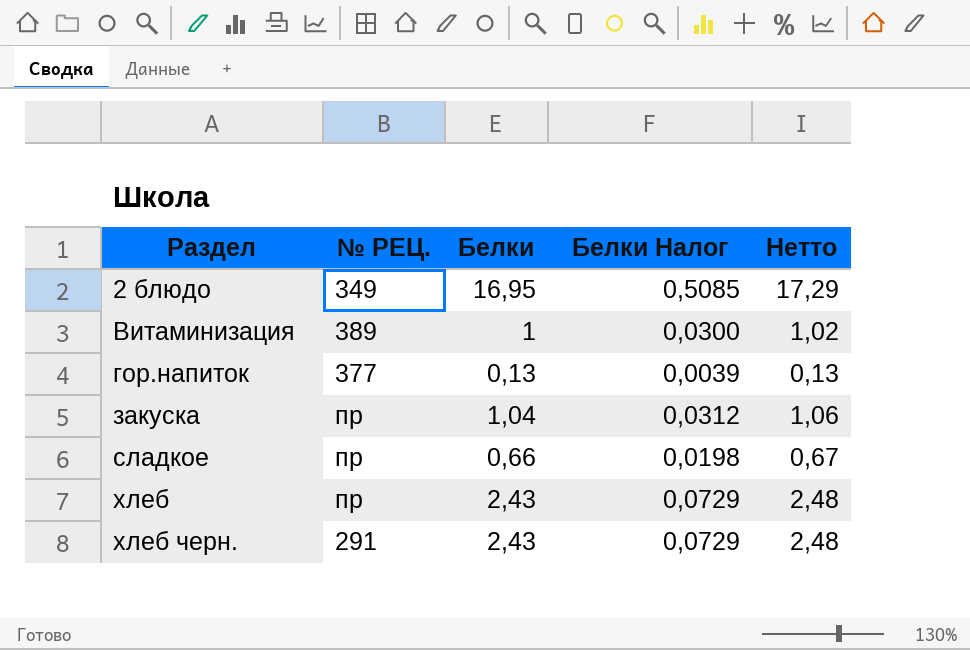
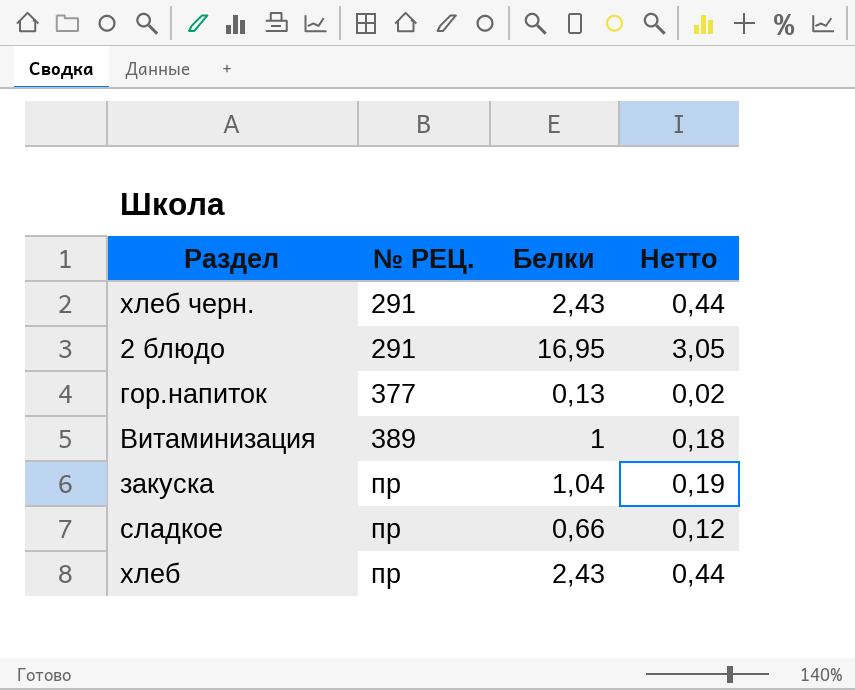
row order: Раздел ascending -> № РЕЦ. ascending
column Белки Налог | formula: [Белки] * 0,03 -> none
column Нетто | formula: [Белки] * 1,02 -> [Белки] * 0,18
2 блюдо | № РЕЦ.: 349 -> 291

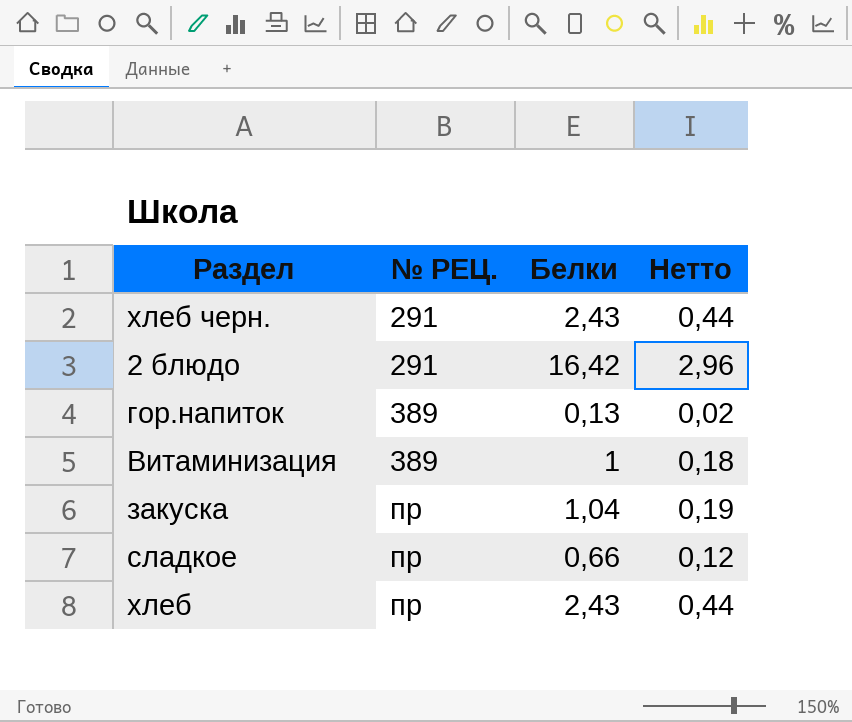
2 блюдо | Белки: 16,95 -> 16,42
2 блюдо | Нетто: 3,05 -> 2,96
гор.напиток | № РЕЦ.: 377 -> 389

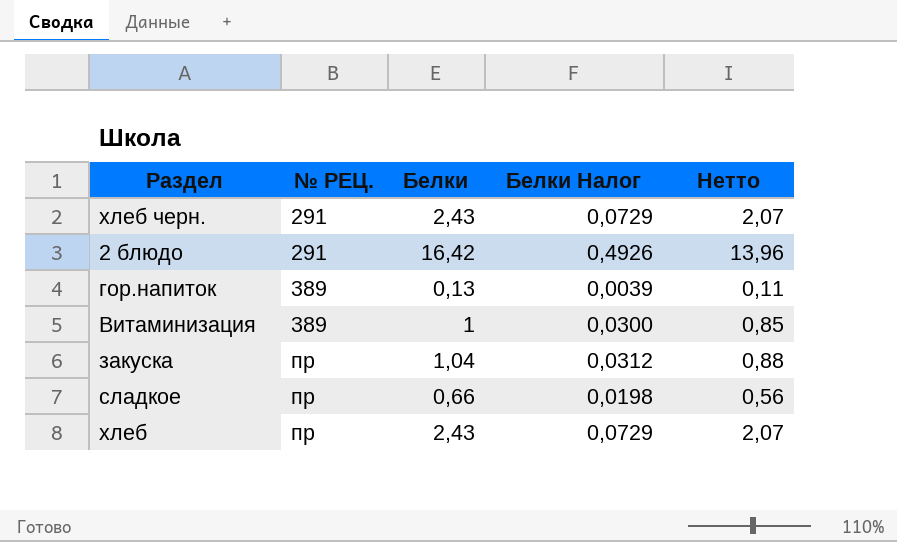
column Белки Налог | formula: none -> [Белки] * 0,03
column Нетто | formula: [Белки] * 0,18 -> [Белки] * 0,85

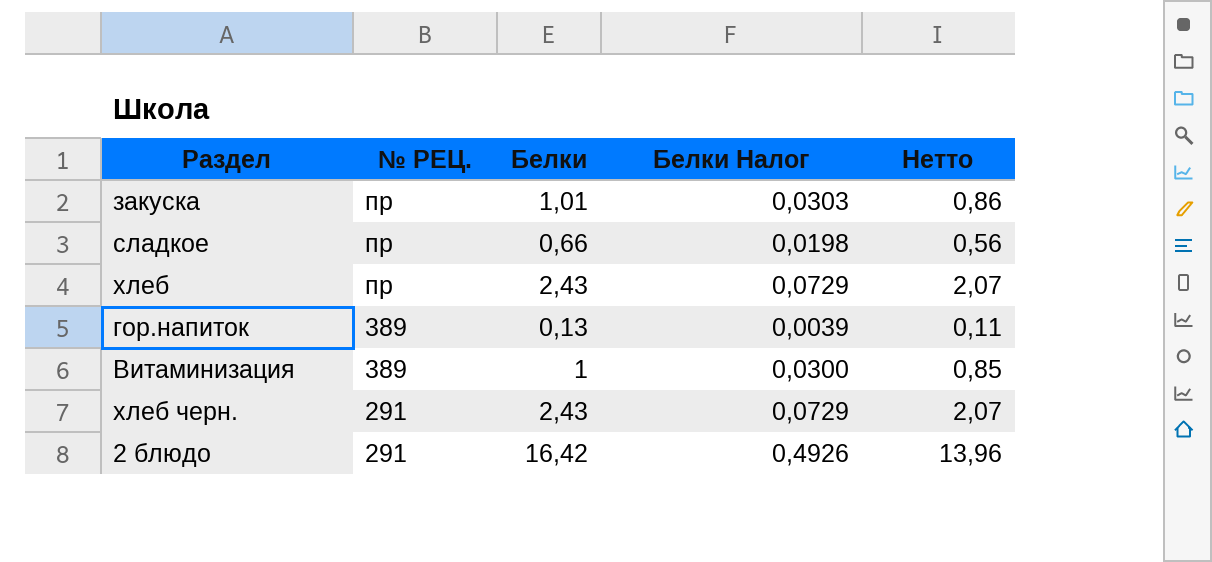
row order: № РЕЦ. ascending -> № РЕЦ. descending
закуска | Белки: 1,04 -> 1,01
закуска | Белки Налог: 0,0312 -> 0,0303
закуска | Нетто: 0,88 -> 0,86

